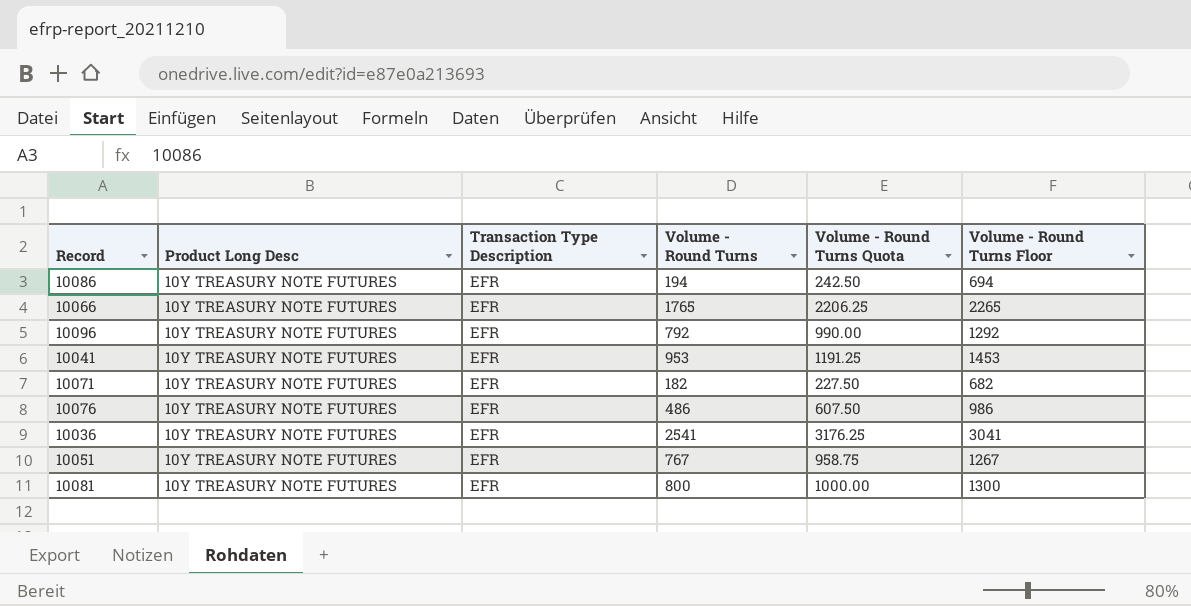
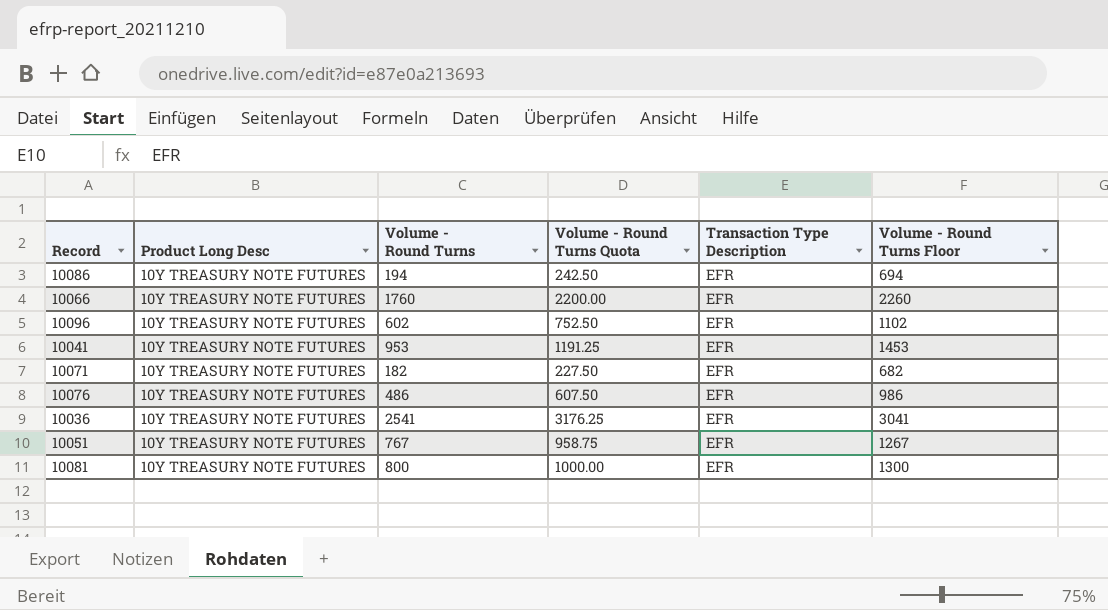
column Transaction Type Description | position: 3 -> 5
10066 | Volume - Round Turns: 1765 -> 1760
10066 | Volume - Round Turns Quota: 2206.25 -> 2200.00
10066 | Volume - Round Turns Floor: 2265 -> 2260
10096 | Volume - Round Turns: 792 -> 602
10096 | Volume - Round Turns Quota: 990.00 -> 752.50
10096 | Volume - Round Turns Floor: 1292 -> 1102

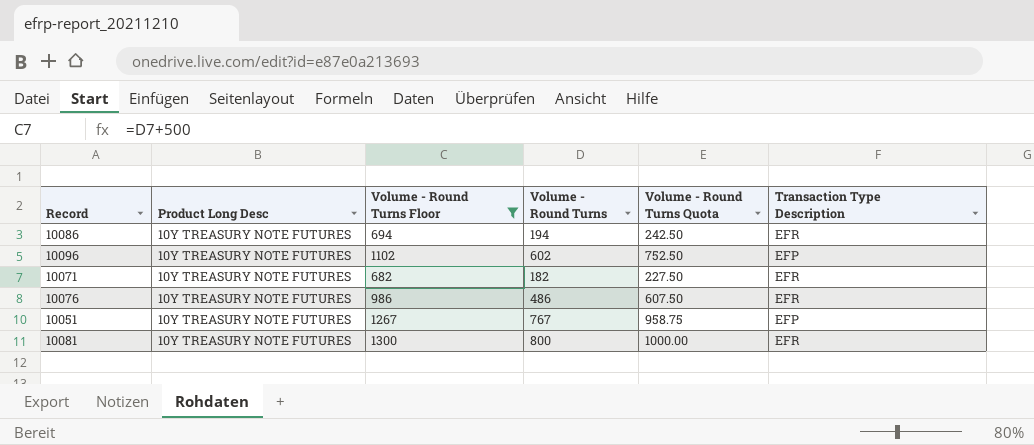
filter: none -> Volume - Round Turns Floor <= 1300
column Volume - Round Turns Floor | position: 6 -> 3
10096 | Transaction Type Description: EFR -> EFP
10051 | Transaction Type Description: EFR -> EFP

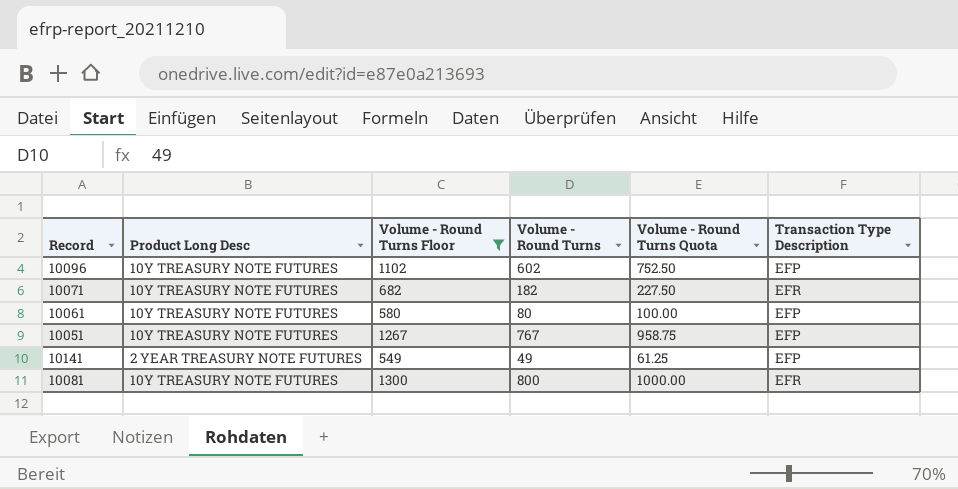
row 10086: 10Y TREASURY NOTE FUTURES | 694 | 194 | 242.50 | EFR -> none
row 10076: 10Y TREASURY NOTE FUTURES | 986 | 486 | 607.50 | EFR -> none
row 10061: none -> 10Y TREASURY NOTE FUTURES | 580 | 80 | 100.00 | EFP
row 10141: none -> 2 YEAR TREASURY NOTE FUTURES | 549 | 49 | 61.25 | EFP

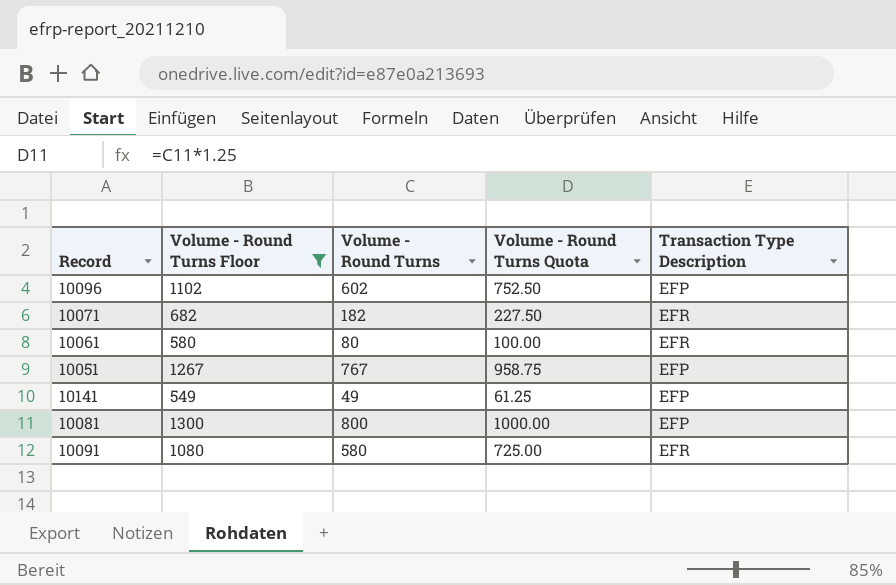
column Product Long Desc | position: 2 -> none
10061 | Transaction Type Description: EFP -> EFR
10081 | Transaction Type Description: EFR -> EFP
row 10091: none -> 1080 | 580 | 725.00 | EFR

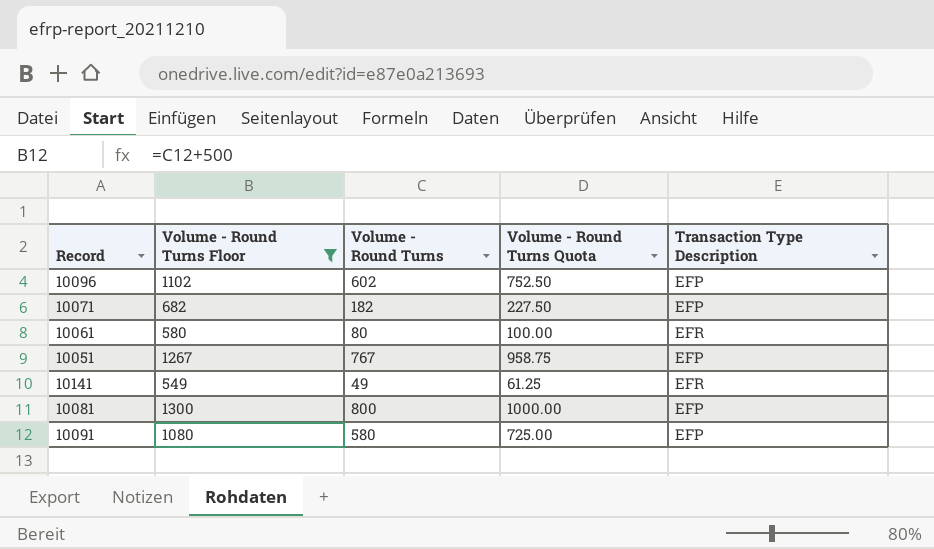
10071 | Transaction Type Description: EFR -> EFP
10141 | Transaction Type Description: EFP -> EFR
10091 | Transaction Type Description: EFR -> EFP

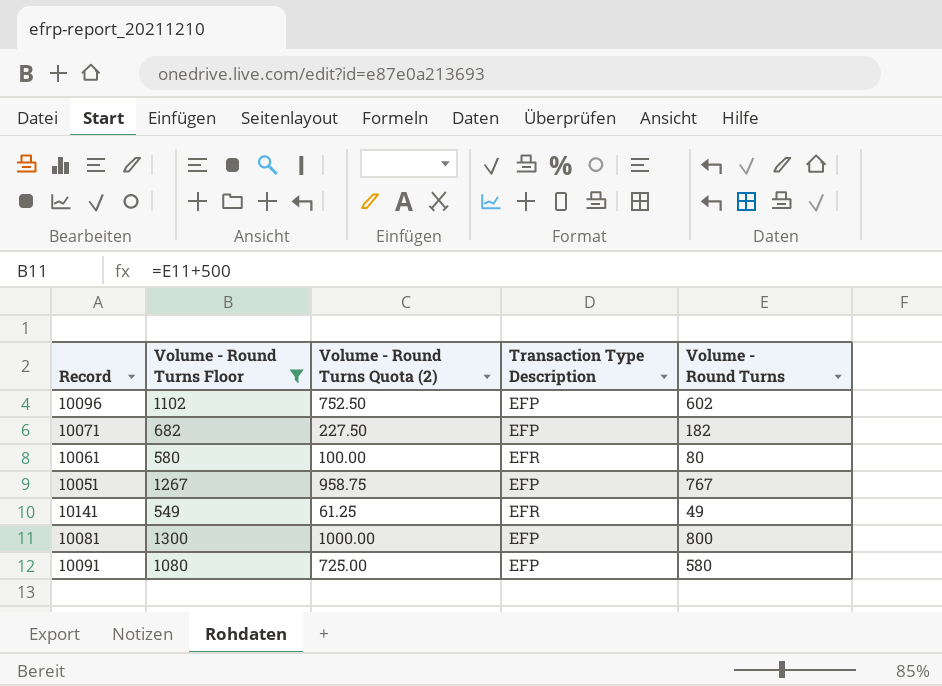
column name: Volume - Round Turns Quota -> Volume - Round Turns Quota (2)
column Volume - Round Turns | position: 3 -> 5

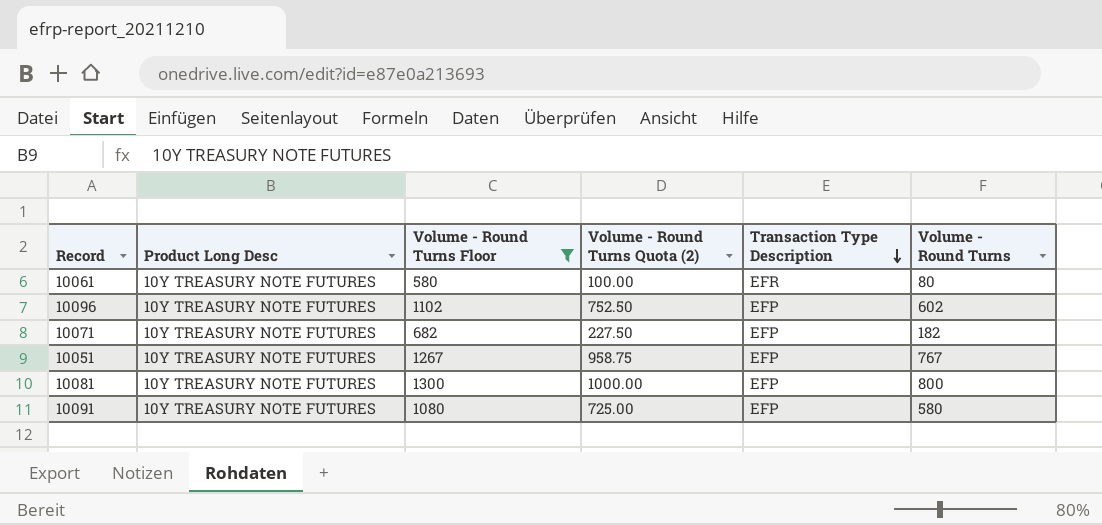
row order: none -> Transaction Type Description descending
column Product Long Desc | position: none -> 2
row 10141: 549 | 61.25 | EFR | 49 -> none

